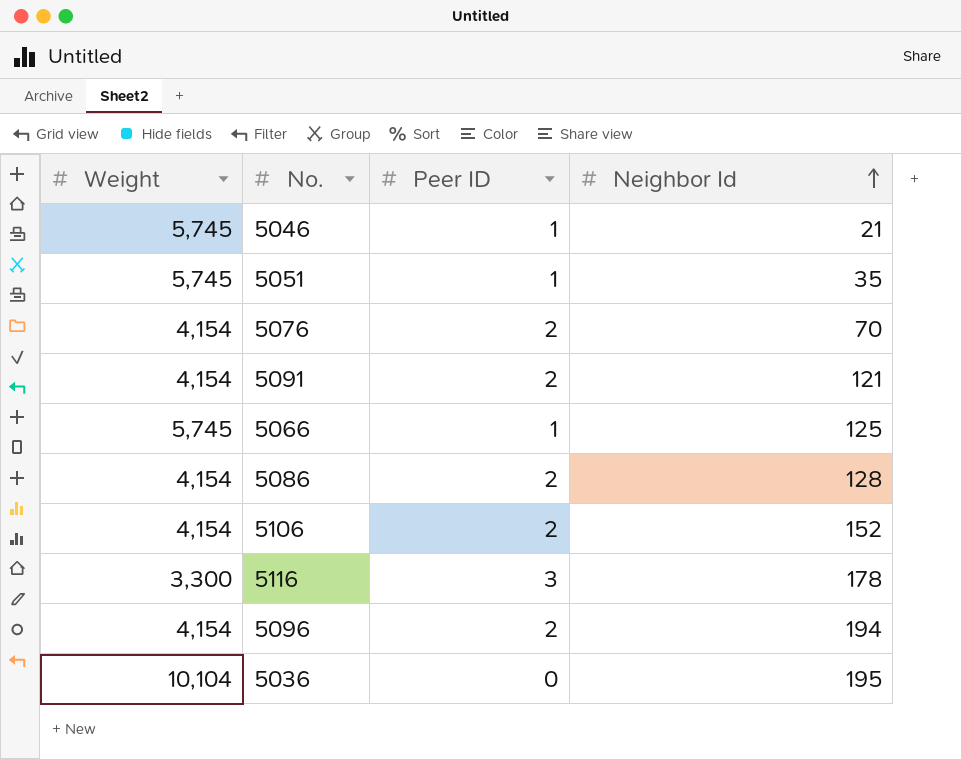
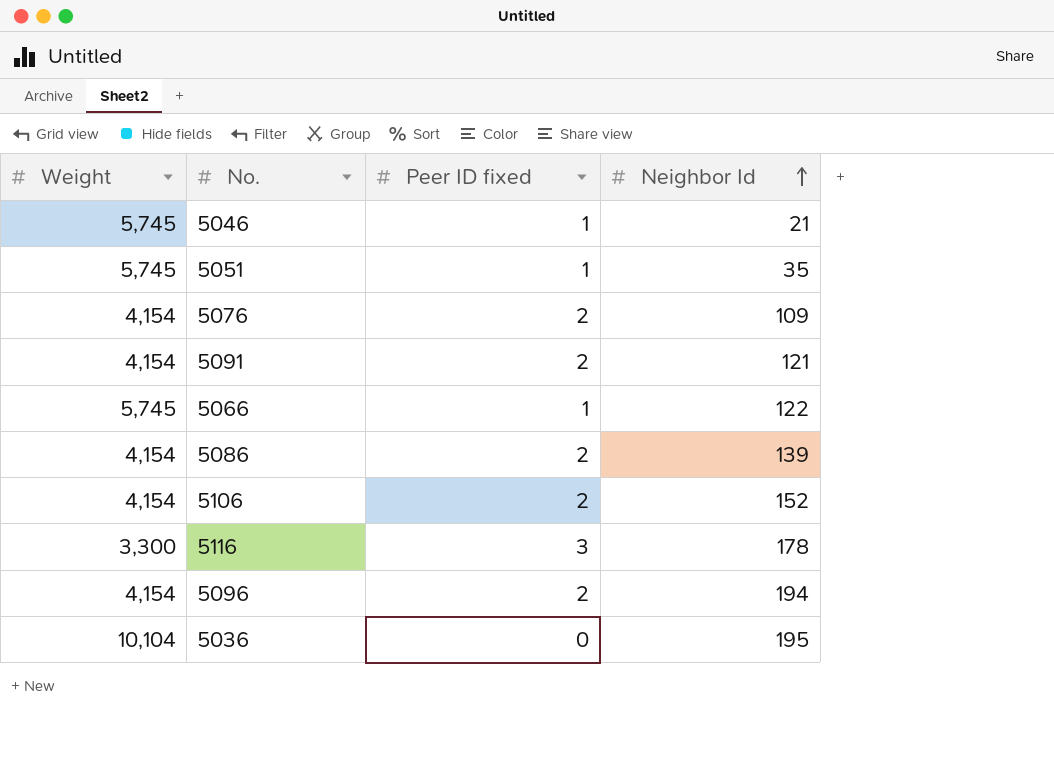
column name: Peer ID -> Peer ID fixed
5076 | Neighbor Id: 70 -> 109
5066 | Neighbor Id: 125 -> 122
5086 | Neighbor Id: 128 -> 139

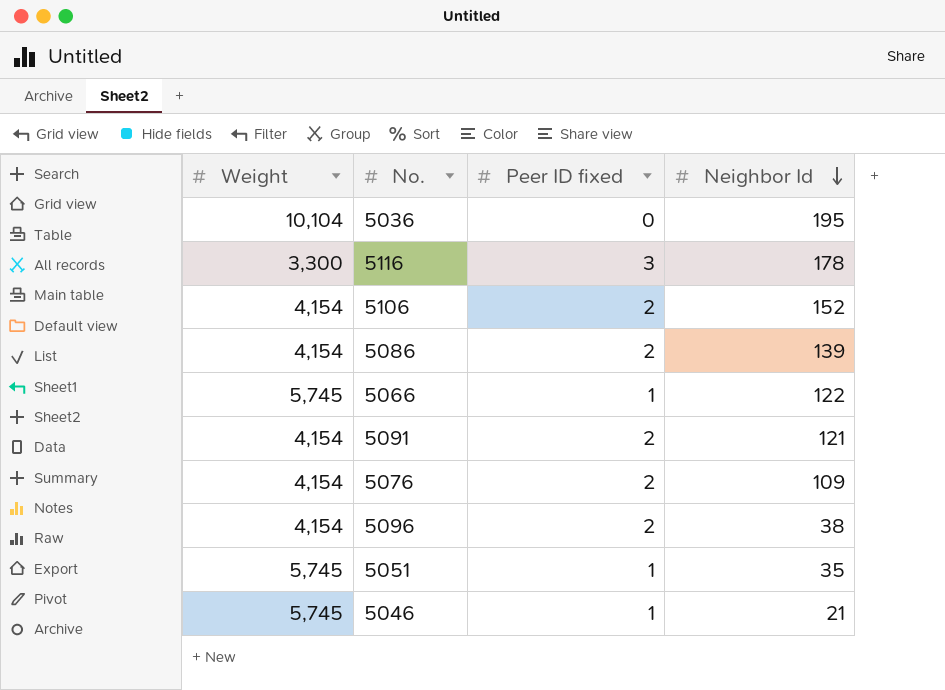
row order: Neighbor Id ascending -> Neighbor Id descending
5096 | Neighbor Id: 194 -> 38

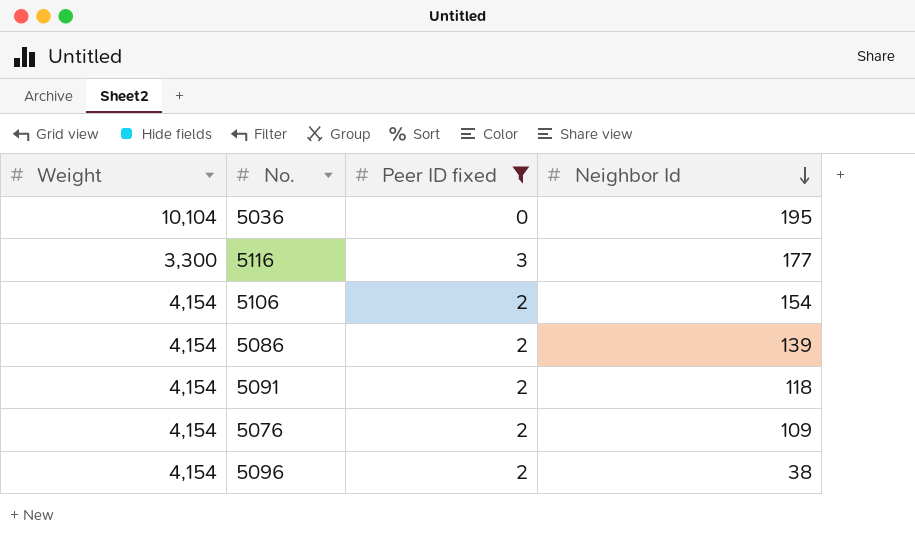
filter: none -> Peer ID fixed != 1
5116 | Neighbor Id: 178 -> 177
5106 | Neighbor Id: 152 -> 154
5091 | Neighbor Id: 121 -> 118

